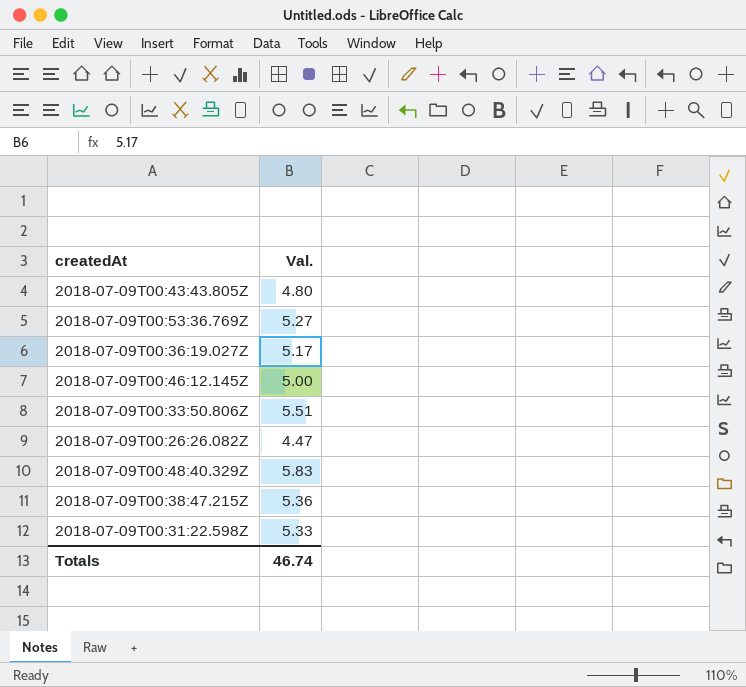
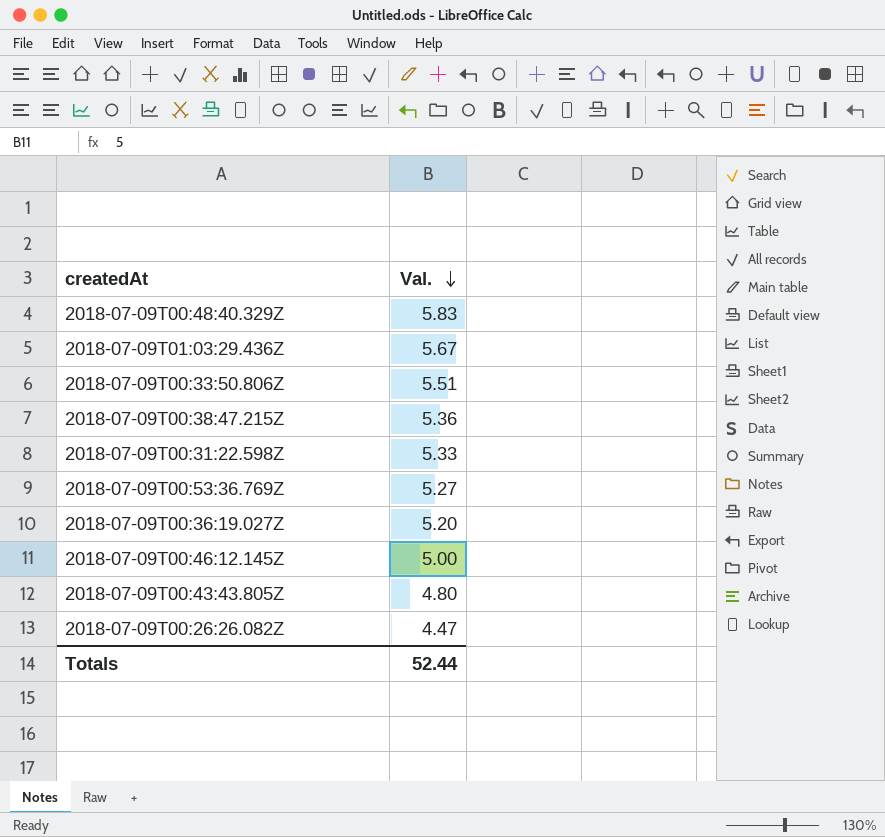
row order: none -> Val. descending
row 2018-07-09T01:03:29.436Z: none -> 5.67
2018-07-09T00:36:19.027Z | Val.: 5.17 -> 5.20
Totals | Val.: 46.74 -> 52.44

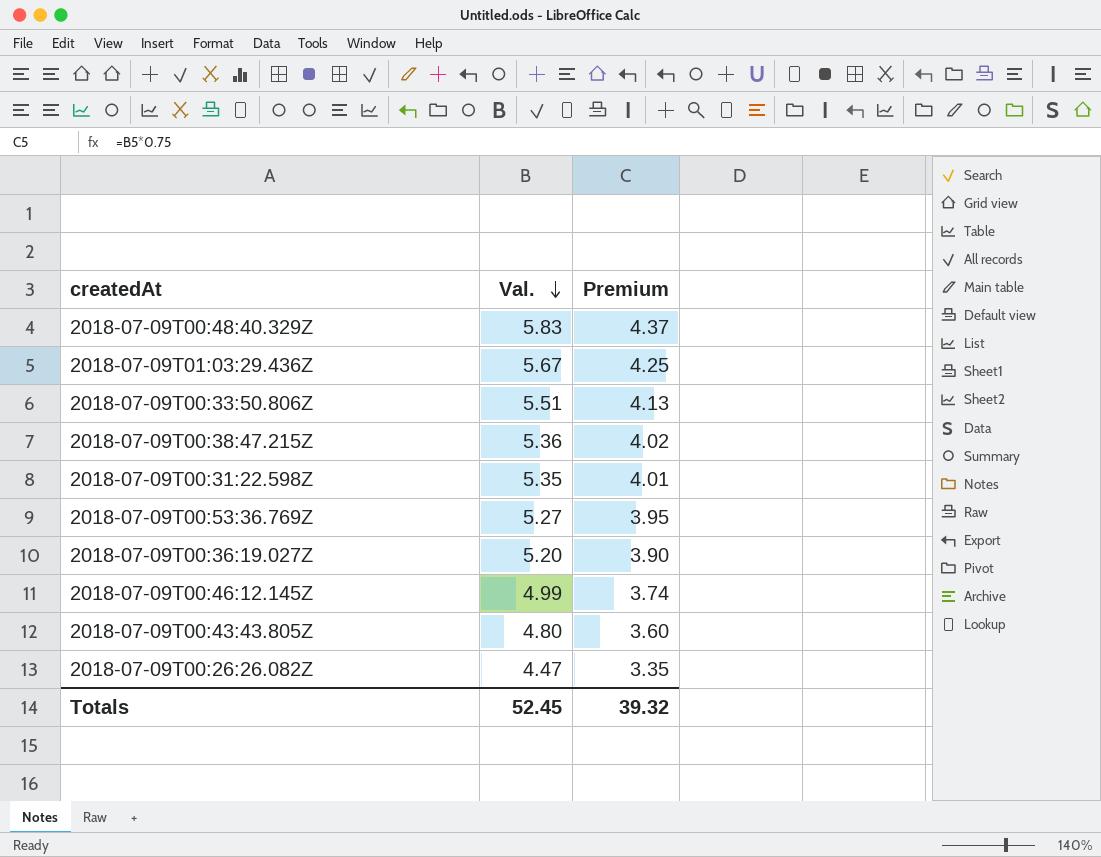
column Premium | formula: none -> [Val.] * 0.75
2018-07-09T00:31:22.598Z | Val.: 5.33 -> 5.35
2018-07-09T00:46:12.145Z | Val.: 5.00 -> 4.99
Totals | Val.: 52.44 -> 52.45

